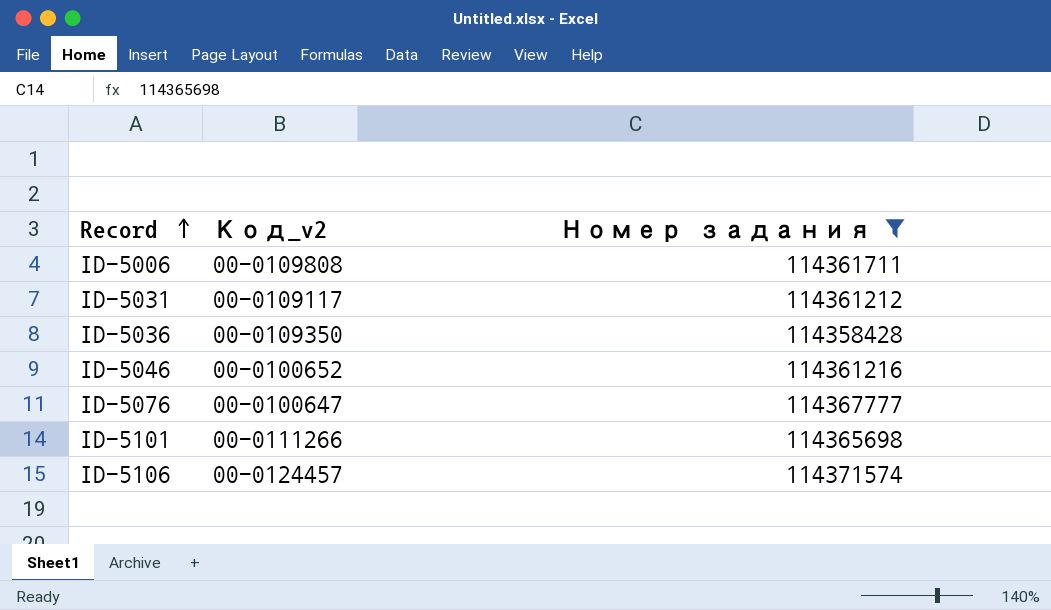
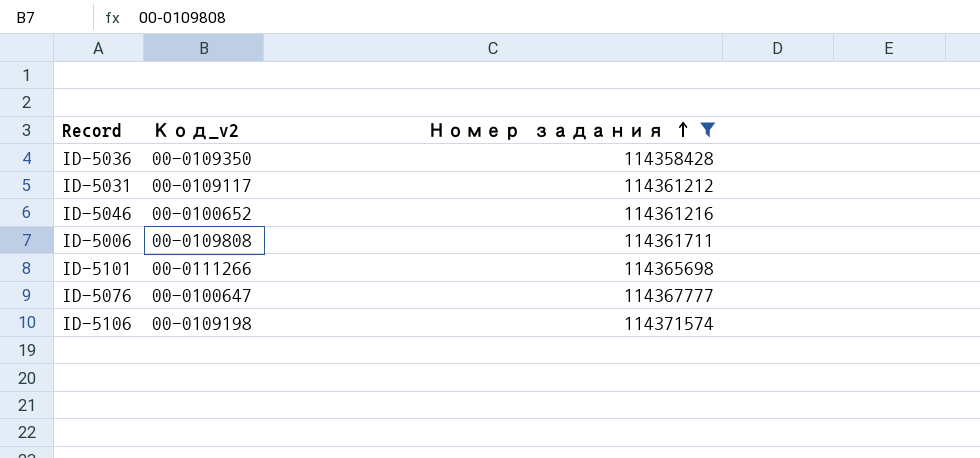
row order: Record ascending -> Номер задания ascending
ID-5106 | Код_v2: 00-0124457 -> 00-0109198

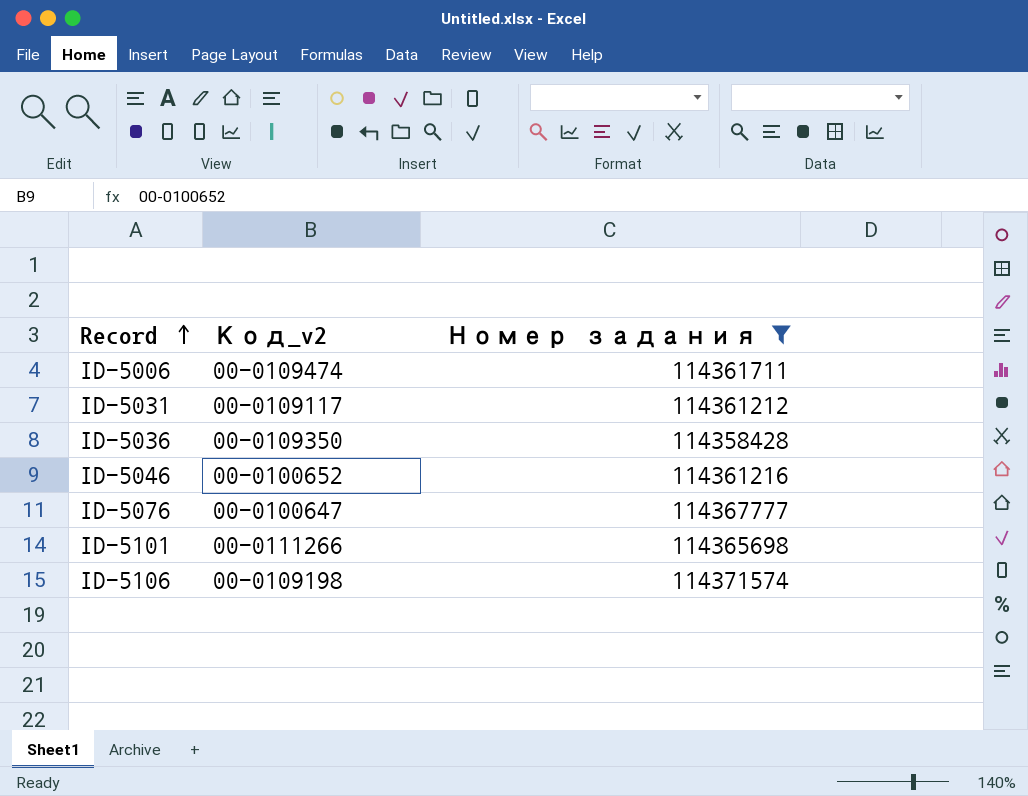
row order: Номер задания ascending -> Record ascending
ID-5006 | Код_v2: 00-0109808 -> 00-0109474

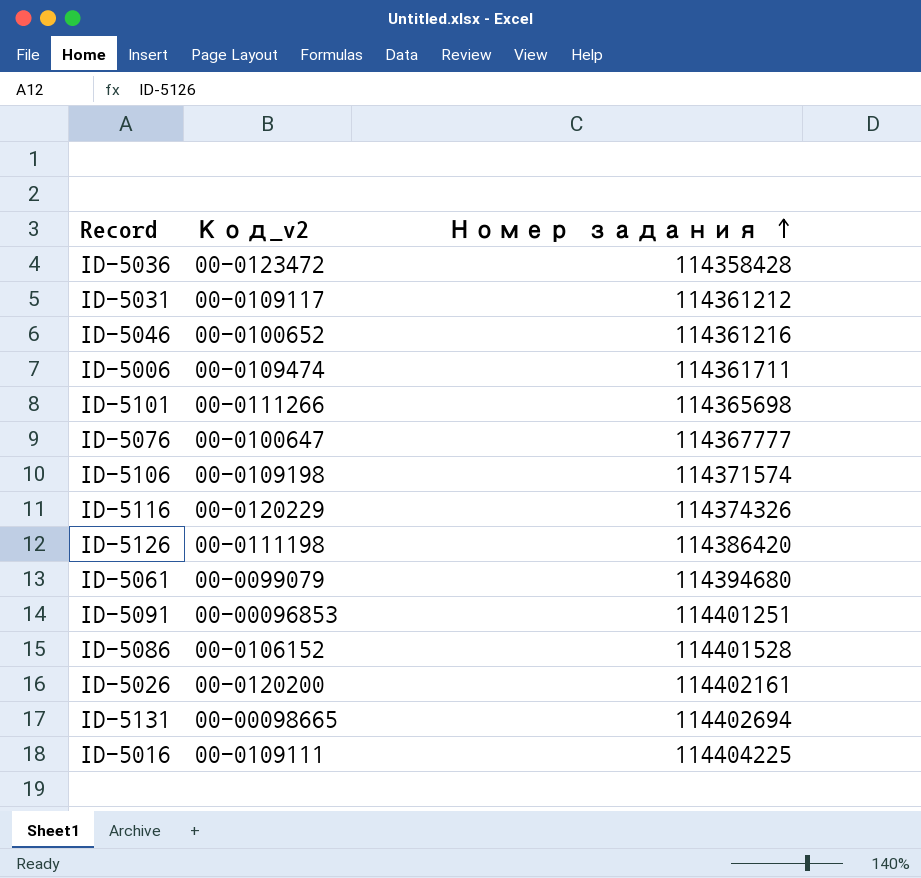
filter: Номер задания <= 114371574 -> none
row order: Record ascending -> Номер задания ascending
ID-5036 | Код_v2: 00-0109350 -> 00-0123472

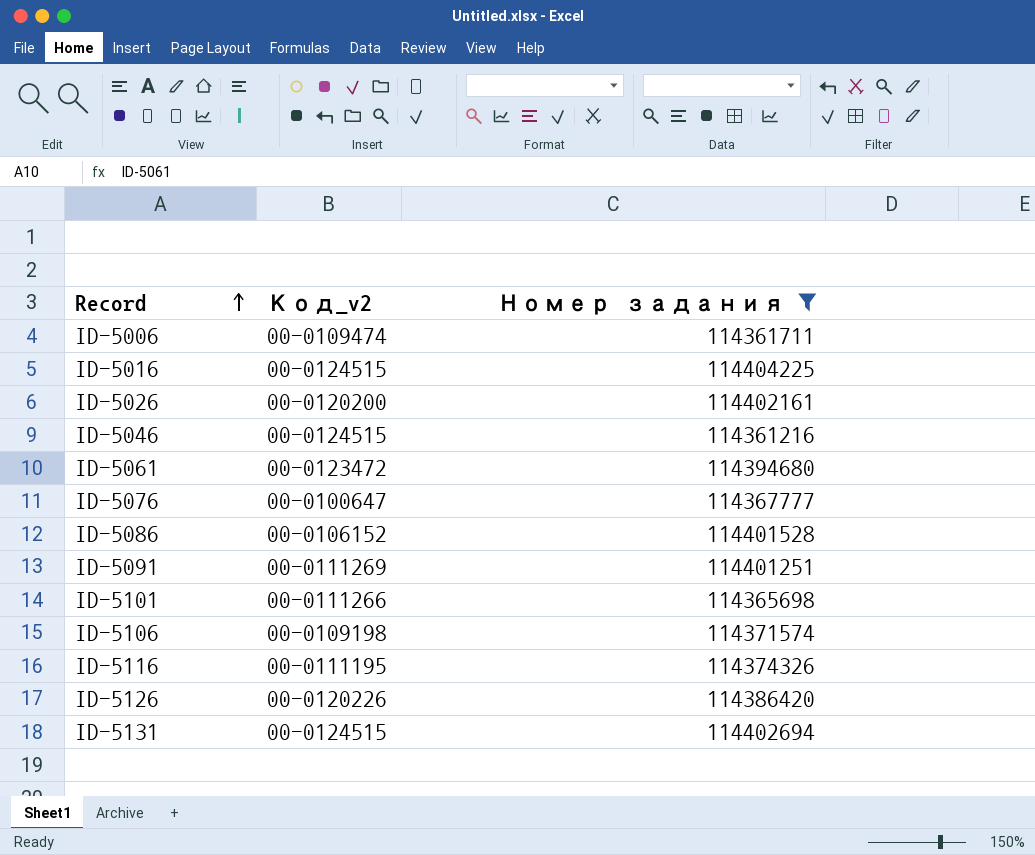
filter: none -> Номер задания >= 114361216
row order: Номер задания ascending -> Record ascending
ID-5016 | Код_v2: 00-0109111 -> 00-0124515
ID-5046 | Код_v2: 00-0100652 -> 00-0124515
ID-5061 | Код_v2: 00-0099079 -> 00-0123472
ID-5091 | Код_v2: 00-00096853 -> 00-0111269
ID-5116 | Код_v2: 00-0120229 -> 00-0111195
ID-5126 | Код_v2: 00-0111198 -> 00-0120226
ID-5131 | Код_v2: 00-00098665 -> 00-0124515

